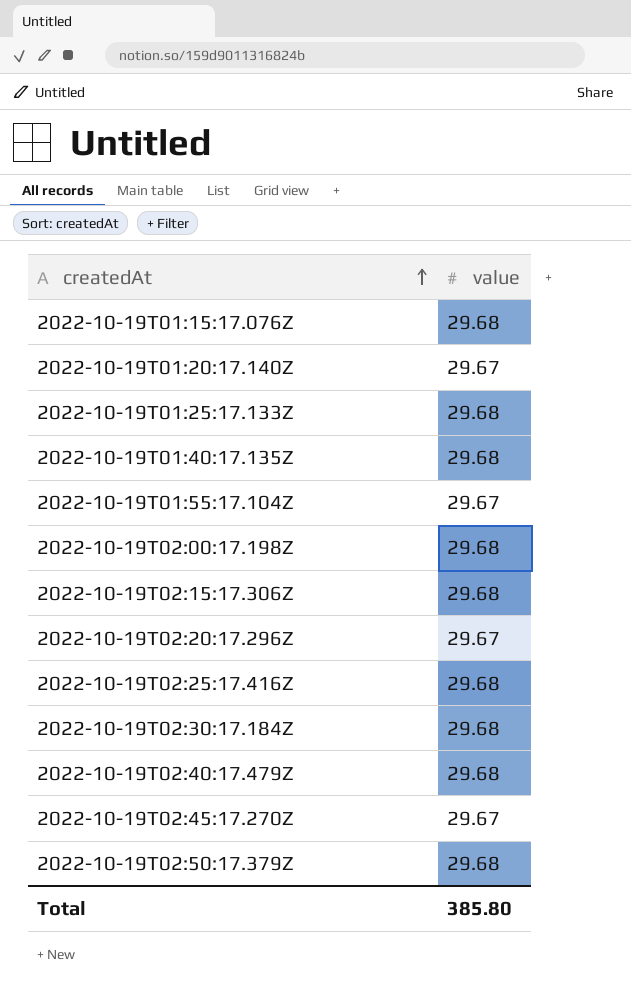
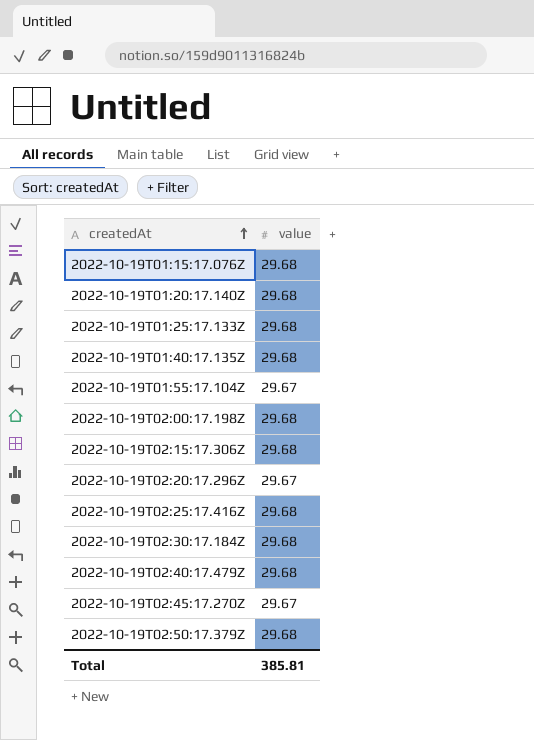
2022-10-19T01:20:17.140Z | value: 29.67 -> 29.68
Total | value: 385.80 -> 385.81

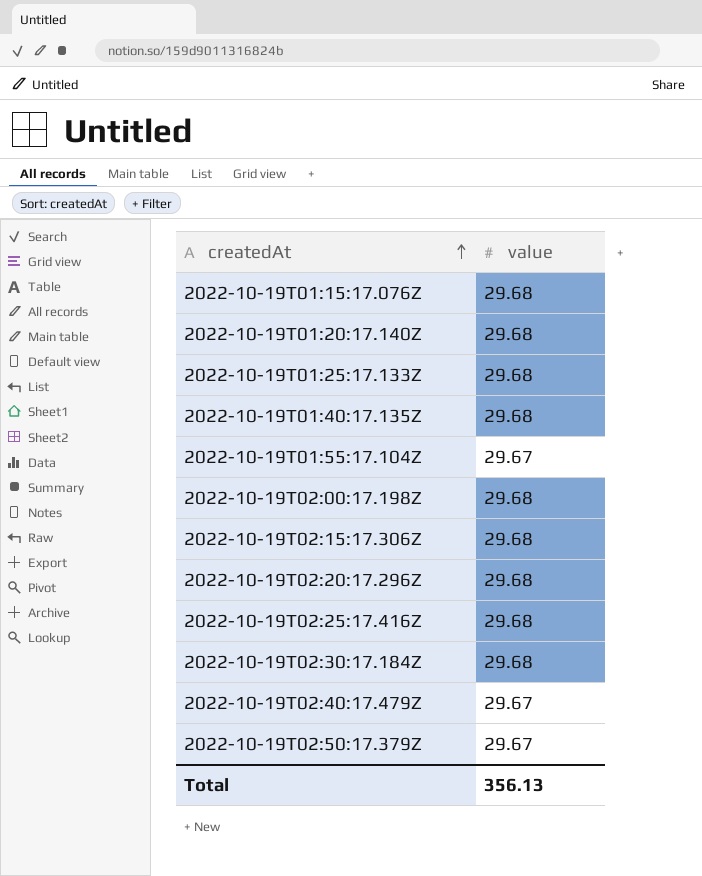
row 2022-10-19T02:45:17.270Z: 29.67 -> none
2022-10-19T02:20:17.296Z | value: 29.67 -> 29.68
2022-10-19T02:40:17.479Z | value: 29.68 -> 29.67
2022-10-19T02:50:17.379Z | value: 29.68 -> 29.67
Total | value: 385.81 -> 356.13

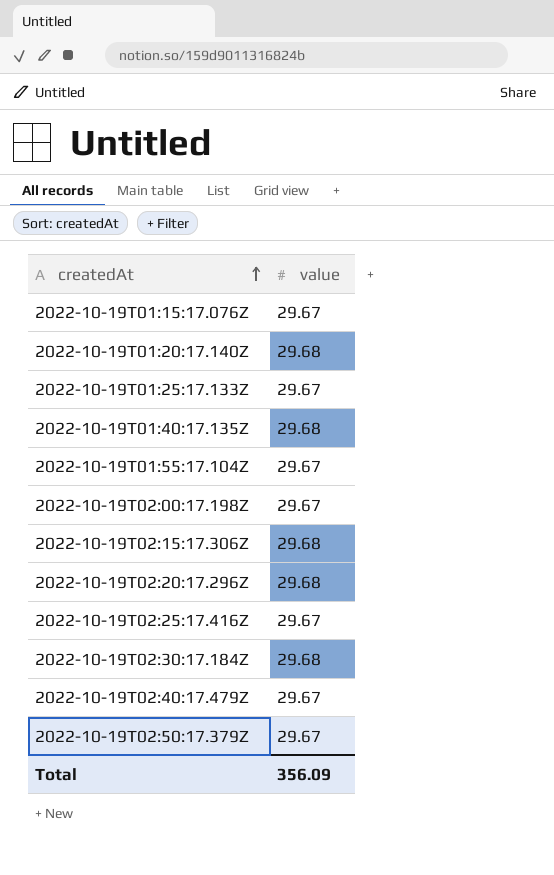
2022-10-19T01:15:17.076Z | value: 29.68 -> 29.67
2022-10-19T01:25:17.133Z | value: 29.68 -> 29.67
2022-10-19T02:00:17.198Z | value: 29.68 -> 29.67
2022-10-19T02:25:17.416Z | value: 29.68 -> 29.67
Total | value: 356.13 -> 356.09

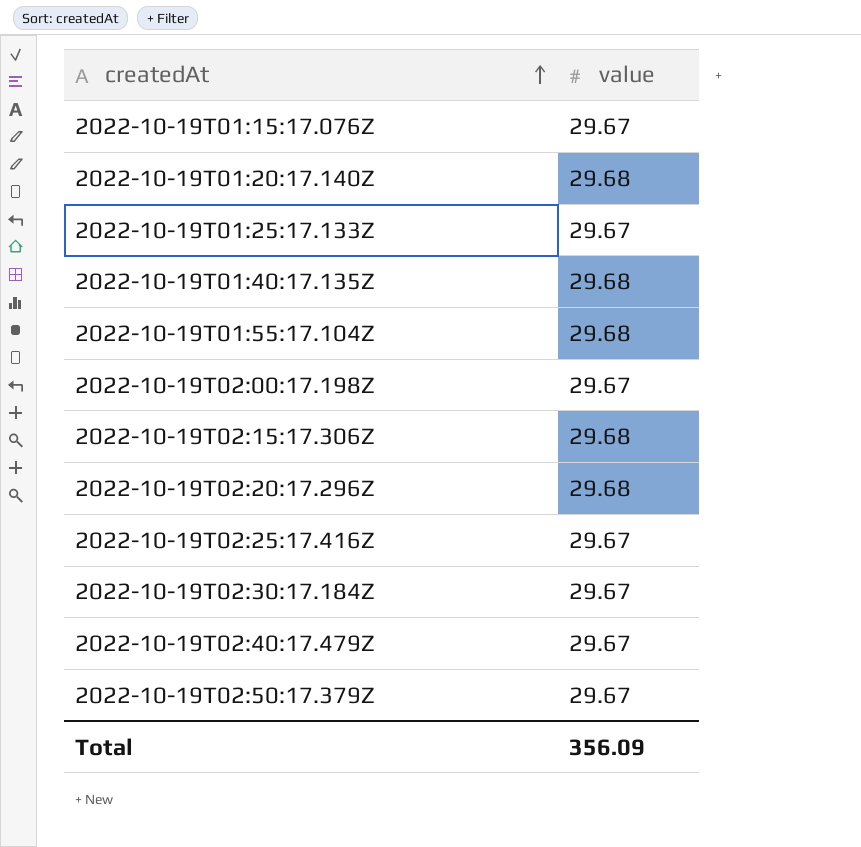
2022-10-19T01:55:17.104Z | value: 29.67 -> 29.68
2022-10-19T02:30:17.184Z | value: 29.68 -> 29.67

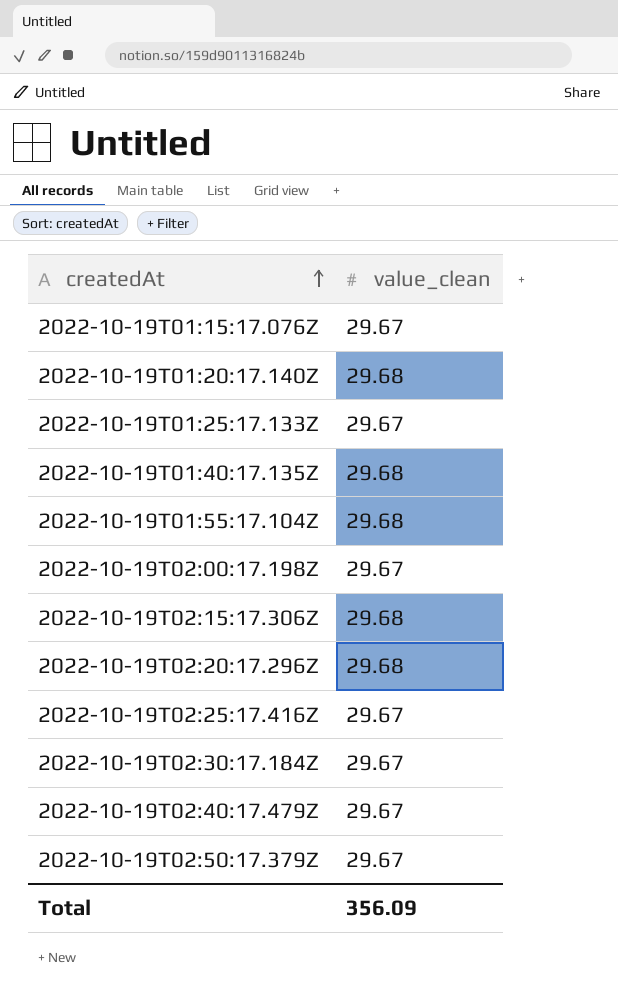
column name: value -> value_clean

